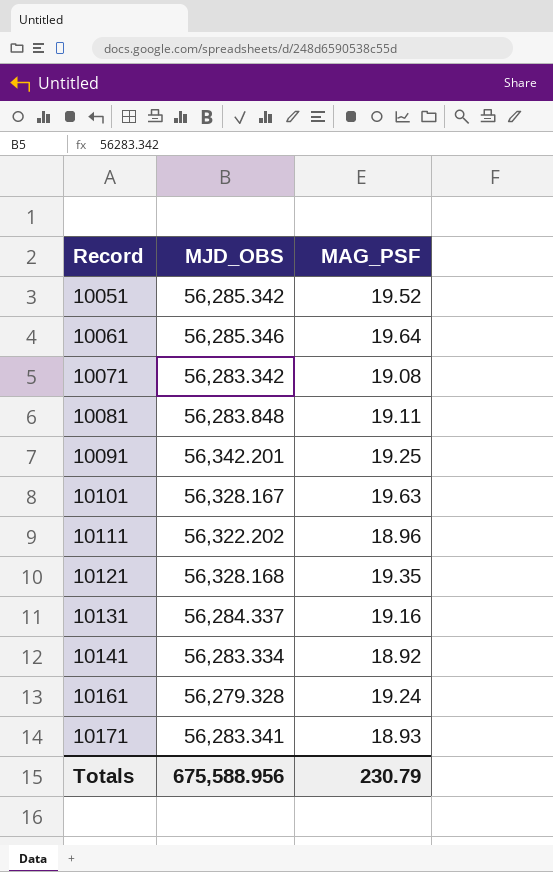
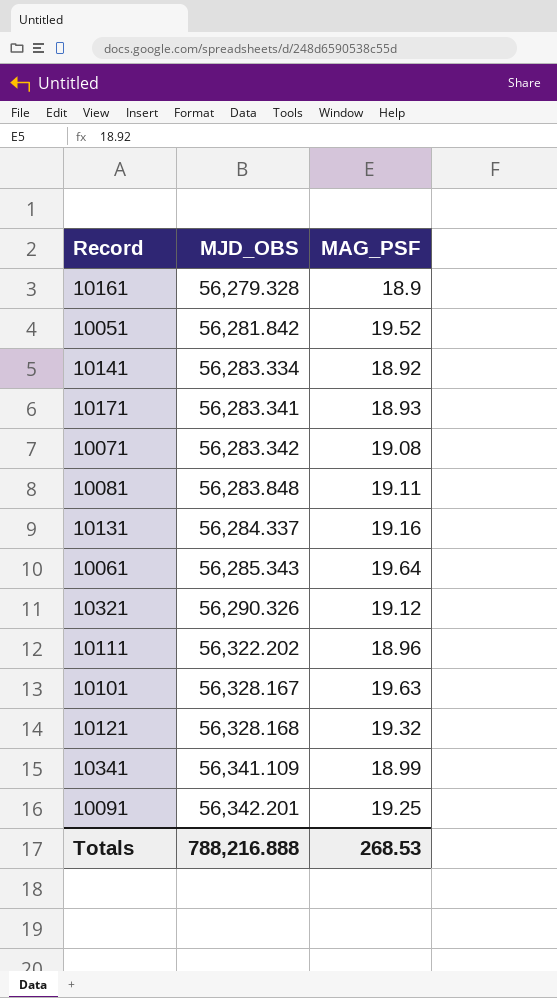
row order: Record ascending -> MJD_OBS ascending
10161 | MAG_PSF: 19.24 -> 18.9
10051 | MJD_OBS: 56,285.342 -> 56,281.842
10061 | MJD_OBS: 56,285.346 -> 56,285.343
row 10321: none -> 56,290.326 | 19.12
10121 | MAG_PSF: 19.35 -> 19.32
row 10341: none -> 56,341.109 | 18.99
Totals | MJD_OBS: 675,588.956 -> 788,216.888
Totals | MAG_PSF: 230.79 -> 268.53

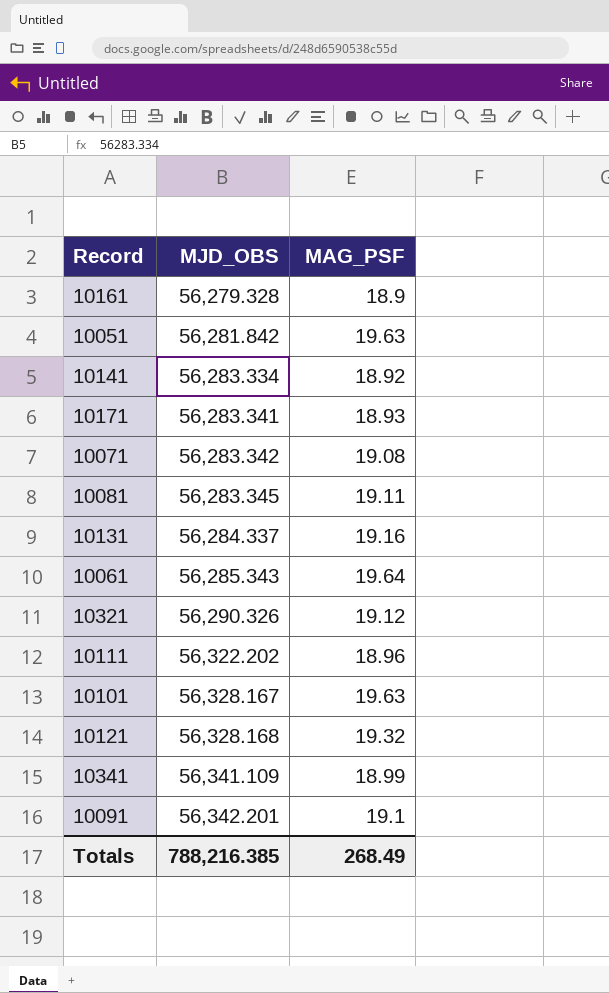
10051 | MAG_PSF: 19.52 -> 19.63
10081 | MJD_OBS: 56,283.848 -> 56,283.345
10091 | MAG_PSF: 19.25 -> 19.1
Totals | MJD_OBS: 788,216.888 -> 788,216.385
Totals | MAG_PSF: 268.53 -> 268.49

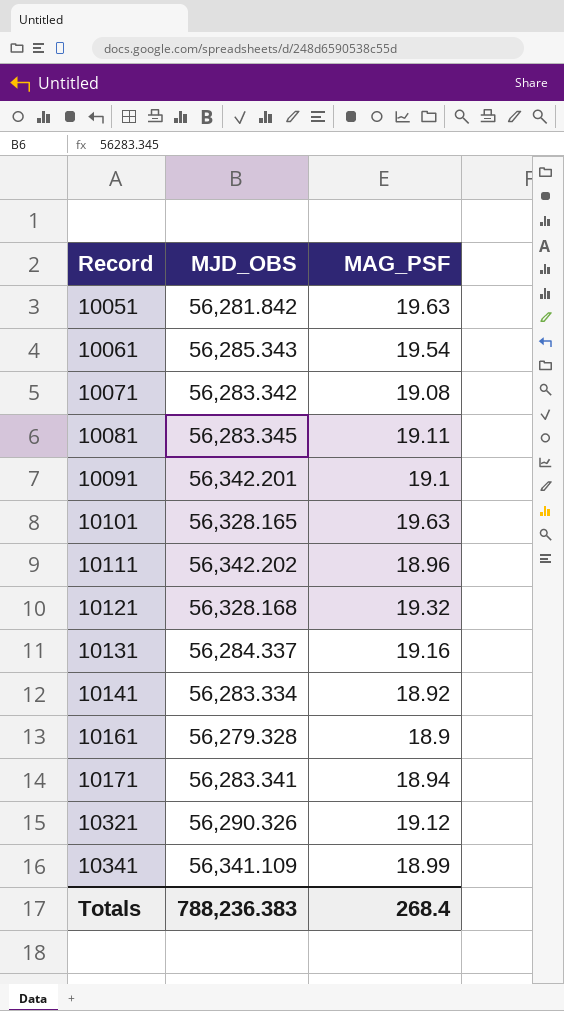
row order: MJD_OBS ascending -> Record ascending
10061 | MAG_PSF: 19.64 -> 19.54
10101 | MJD_OBS: 56,328.167 -> 56,328.165
10111 | MJD_OBS: 56,322.202 -> 56,342.202
10171 | MAG_PSF: 18.93 -> 18.94
Totals | MJD_OBS: 788,216.385 -> 788,236.383
Totals | MAG_PSF: 268.49 -> 268.4

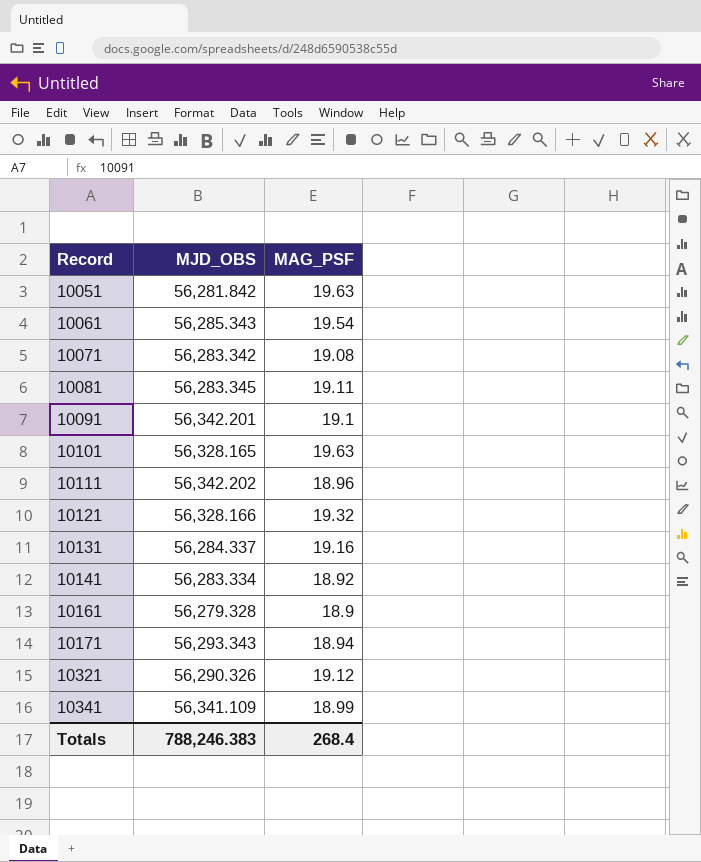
10121 | MJD_OBS: 56,328.168 -> 56,328.166
10171 | MJD_OBS: 56,283.341 -> 56,293.343
Totals | MJD_OBS: 788,236.383 -> 788,246.383

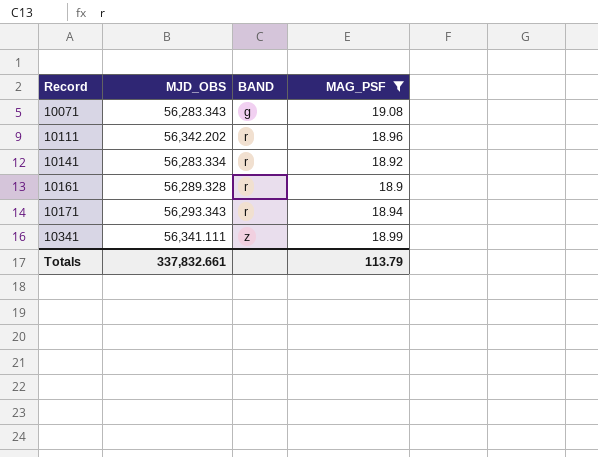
filter: none -> MAG_PSF <= 19.08
column BAND | position: none -> 3
10071 | MJD_OBS: 56,283.342 -> 56,283.343
10161 | MJD_OBS: 56,279.328 -> 56,289.328
10341 | MJD_OBS: 56,341.109 -> 56,341.111
Totals | MJD_OBS: 788,246.383 -> 337,832.661
Totals | MAG_PSF: 268.4 -> 113.79

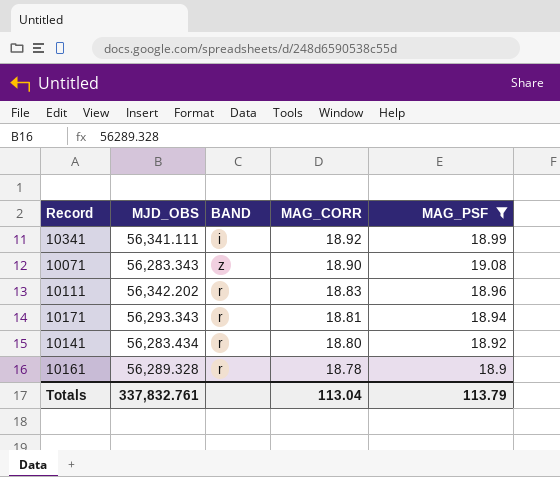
row order: Record ascending -> MAG_CORR descending
column MAG_CORR | position: none -> 4
10341 | BAND: z -> i
10071 | BAND: g -> z
10141 | MJD_OBS: 56,283.334 -> 56,283.434
Totals | MJD_OBS: 337,832.661 -> 337,832.761

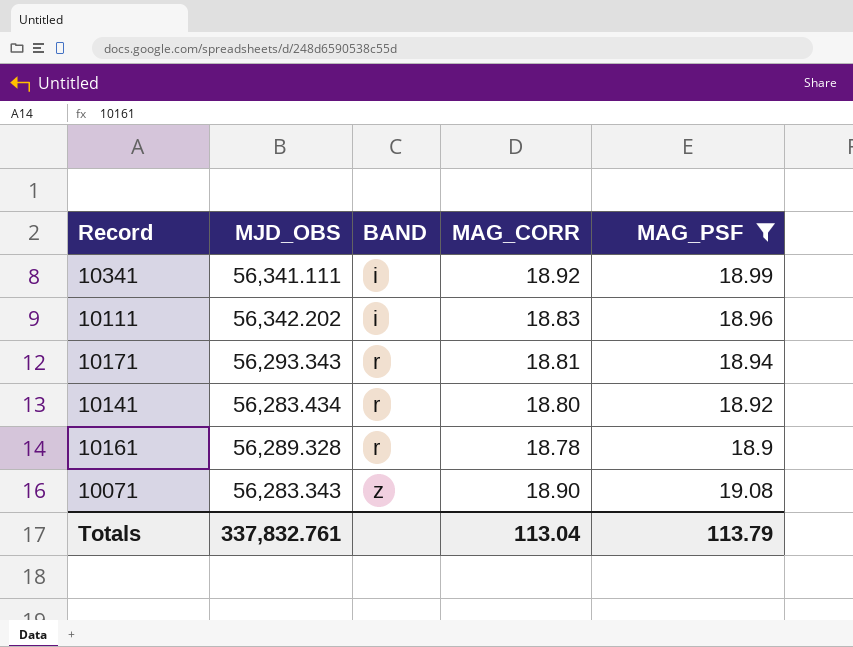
row order: MAG_CORR descending -> BAND ascending
10111 | BAND: r -> i

